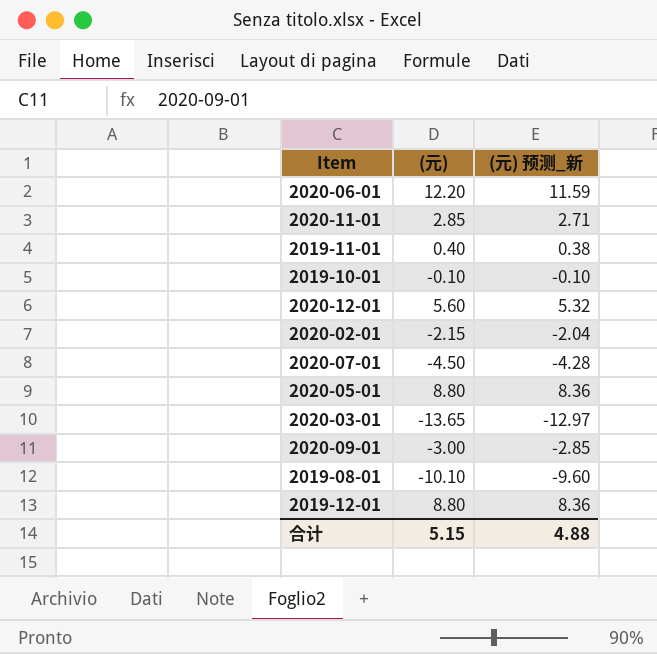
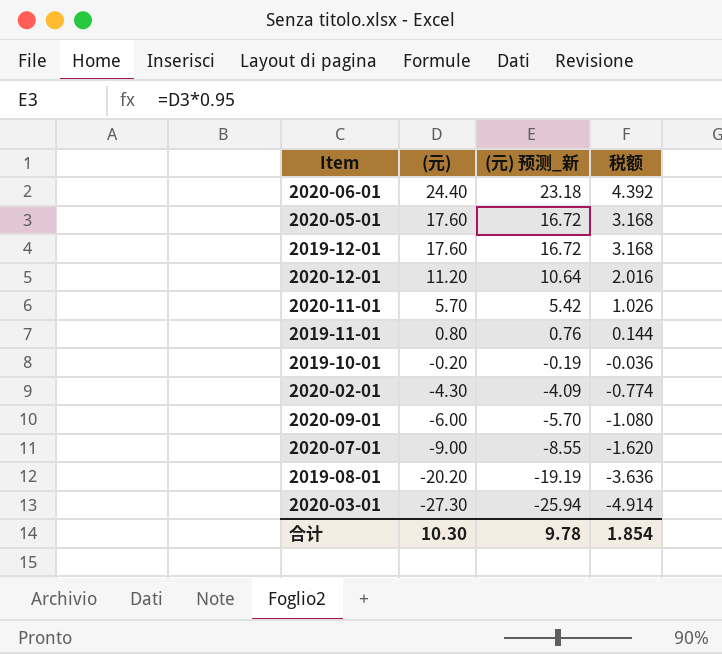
row order: none -> (元) descending
column 税额 | formula: none -> [(元)] * 0.18
2020-06-01 | (元): 12.20 -> 24.40
2020-06-01 | (元) 预测_新: 11.59 -> 23.18
2020-05-01 | (元): 8.80 -> 17.60
2020-05-01 | (元) 预测_新: 8.36 -> 16.72
2019-12-01 | (元): 8.80 -> 17.60
2019-12-01 | (元) 预测_新: 8.36 -> 16.72
2020-12-01 | (元): 5.60 -> 11.20
2020-12-01 | (元) 预测_新: 5.32 -> 10.64
2020-11-01 | (元): 2.85 -> 5.70
2020-11-01 | (元) 预测_新: 2.71 -> 5.42
2019-11-01 | (元): 0.40 -> 0.80
2019-11-01 | (元) 预测_新: 0.38 -> 0.76
2019-10-01 | (元): -0.10 -> -0.20
2019-10-01 | (元) 预测_新: -0.10 -> -0.19
2020-02-01 | (元): -2.15 -> -4.30
2020-02-01 | (元) 预测_新: -2.04 -> -4.09
2020-09-01 | (元): -3.00 -> -6.00
2020-09-01 | (元) 预测_新: -2.85 -> -5.70
2020-07-01 | (元): -4.50 -> -9.00
2020-07-01 | (元) 预测_新: -4.28 -> -8.55
2019-08-01 | (元): -10.10 -> -20.20
2019-08-01 | (元) 预测_新: -9.60 -> -19.19
2020-03-01 | (元): -13.65 -> -27.30
2020-03-01 | (元) 预测_新: -12.97 -> -25.94
合计 | (元): 5.15 -> 10.30
合计 | (元) 预测_新: 4.88 -> 9.78

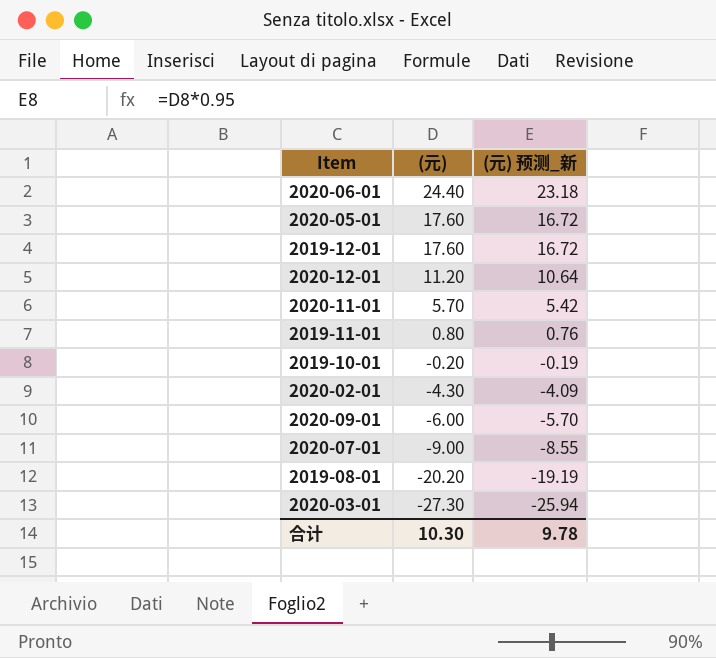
column 税额 | formula: [(元)] * 0.18 -> none

